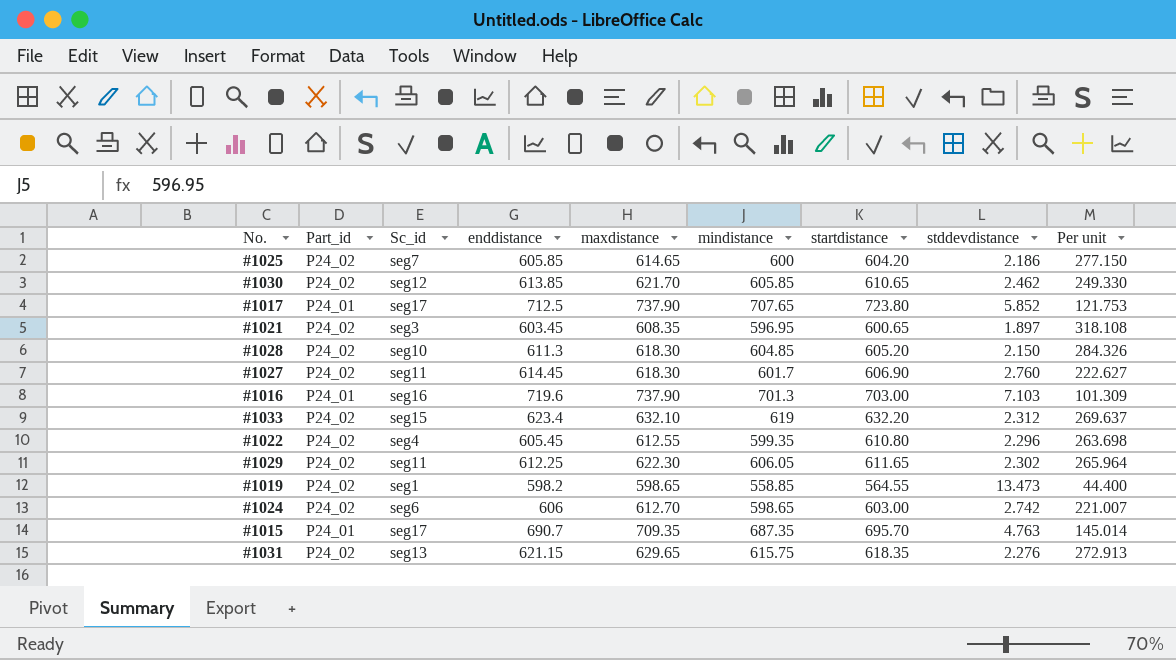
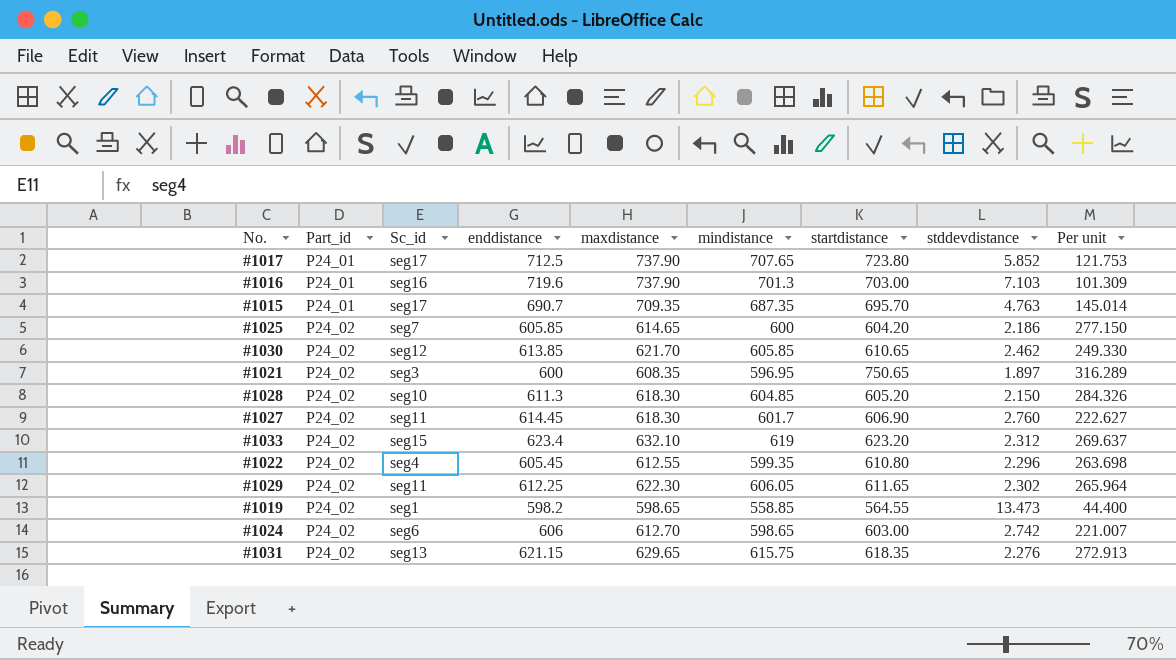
row order: none -> Part_id ascending
#1021 | enddistance: 603.45 -> 600
#1021 | startdistance: 600.65 -> 750.65
#1021 | Per unit: 318.108 -> 316.289
#1033 | startdistance: 632.20 -> 623.20

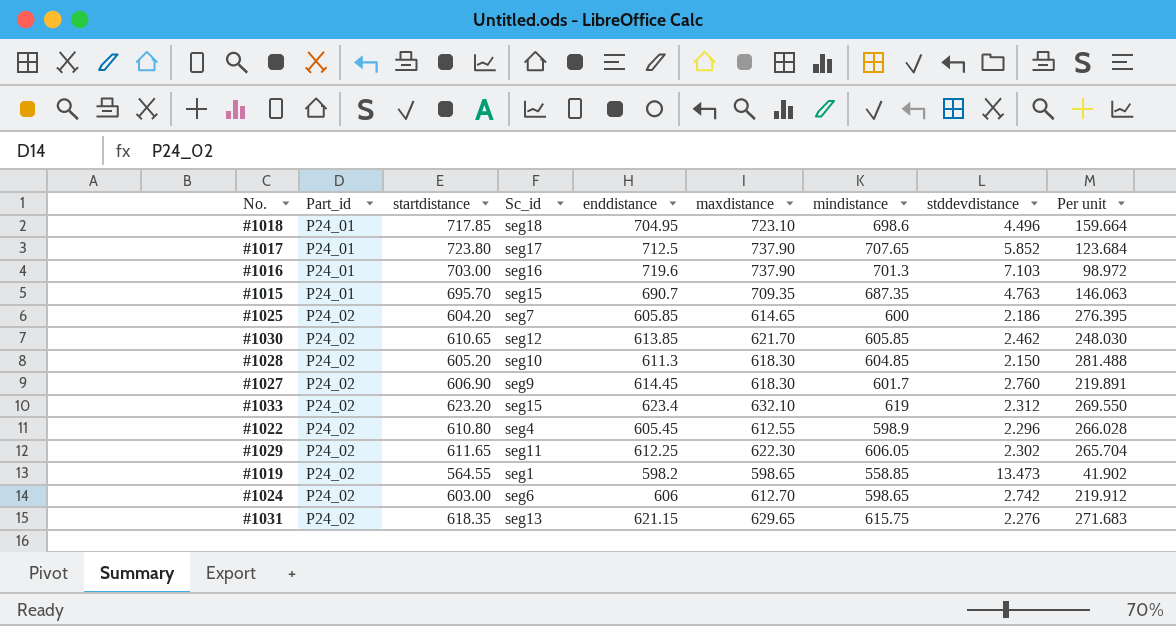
column startdistance | position: 7 -> 3
column Per unit | formula: [enddistance] / [stddevdistance] -> [startdistance] / [stddevdistance]
row #1021: P24_02 | seg3 | 600 | 608.35 | 596.95 | 750.65 | 1.897 | 316.289 -> none
row #1018: none -> P24_01 | 717.85 | seg18 | 704.95 | 723.10 | 698.6 | 4.496 | 159.664
#1015 | Sc_id: seg17 -> seg15
#1027 | Sc_id: seg11 -> seg9
#1022 | mindistance: 599.35 -> 598.9

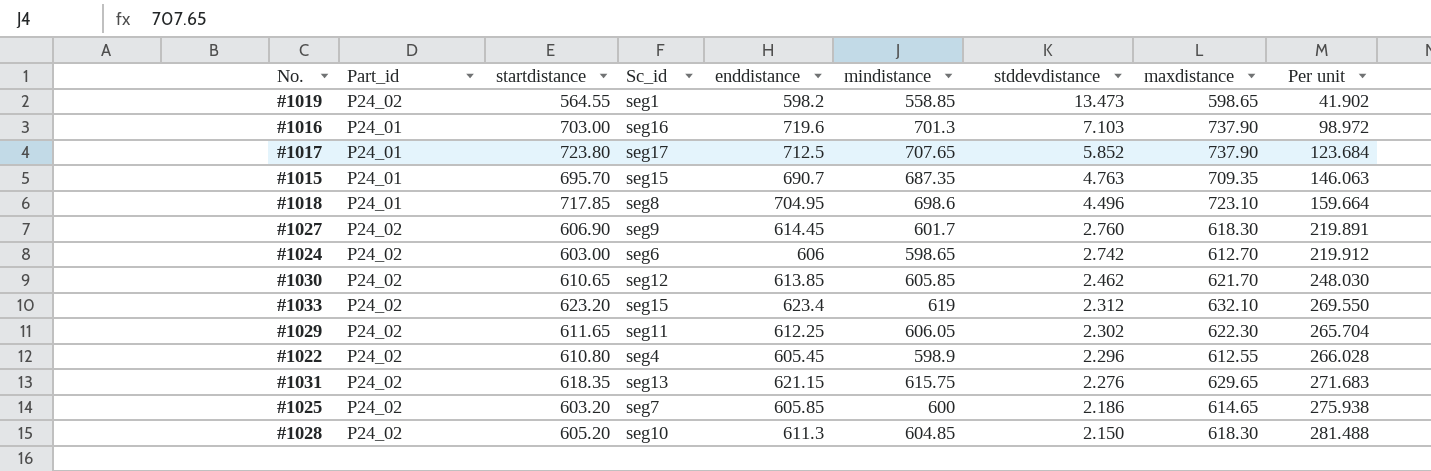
row order: Part_id ascending -> stddevdistance descending
column maxdistance | position: 6 -> 8
#1018 | Sc_id: seg18 -> seg8
#1025 | startdistance: 604.20 -> 603.20
#1025 | Per unit: 276.395 -> 275.938

